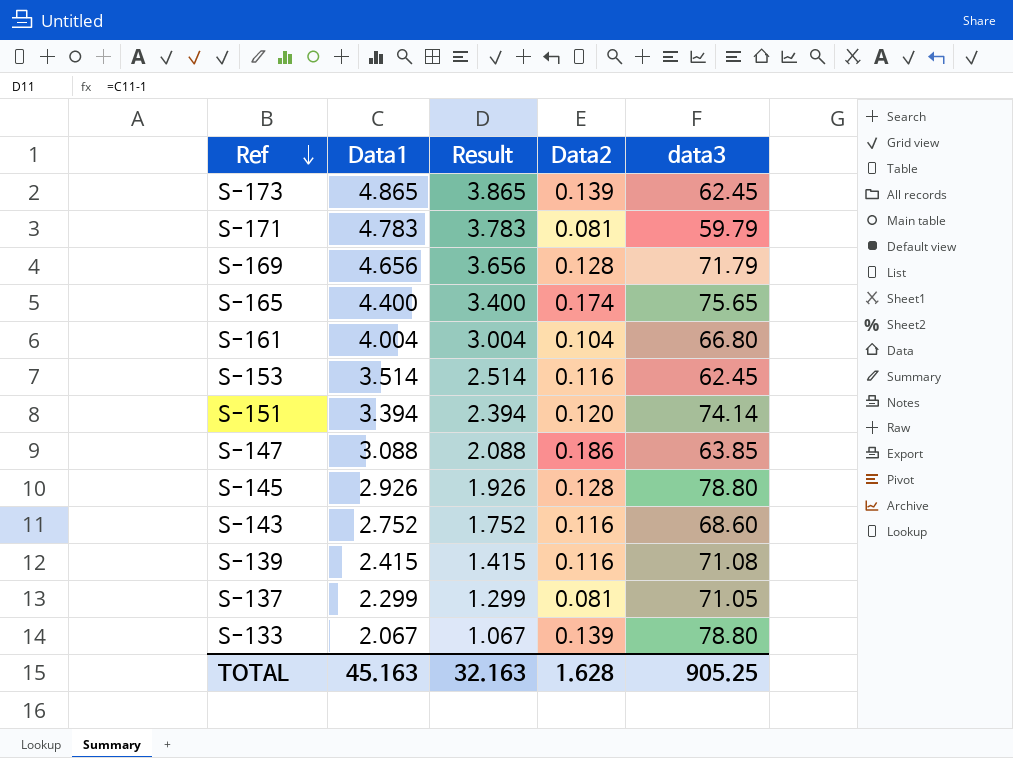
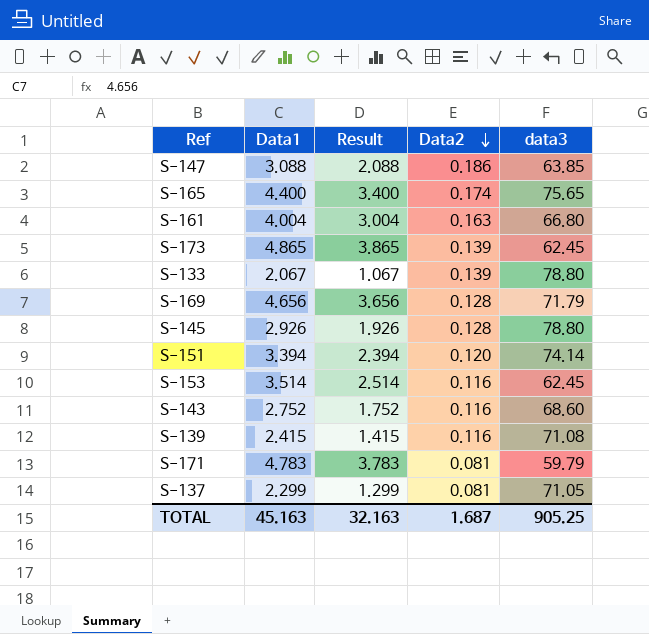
row order: Ref descending -> Data2 descending
S-161 | Data2: 0.104 -> 0.163
TOTAL | Data2: 1.628 -> 1.687

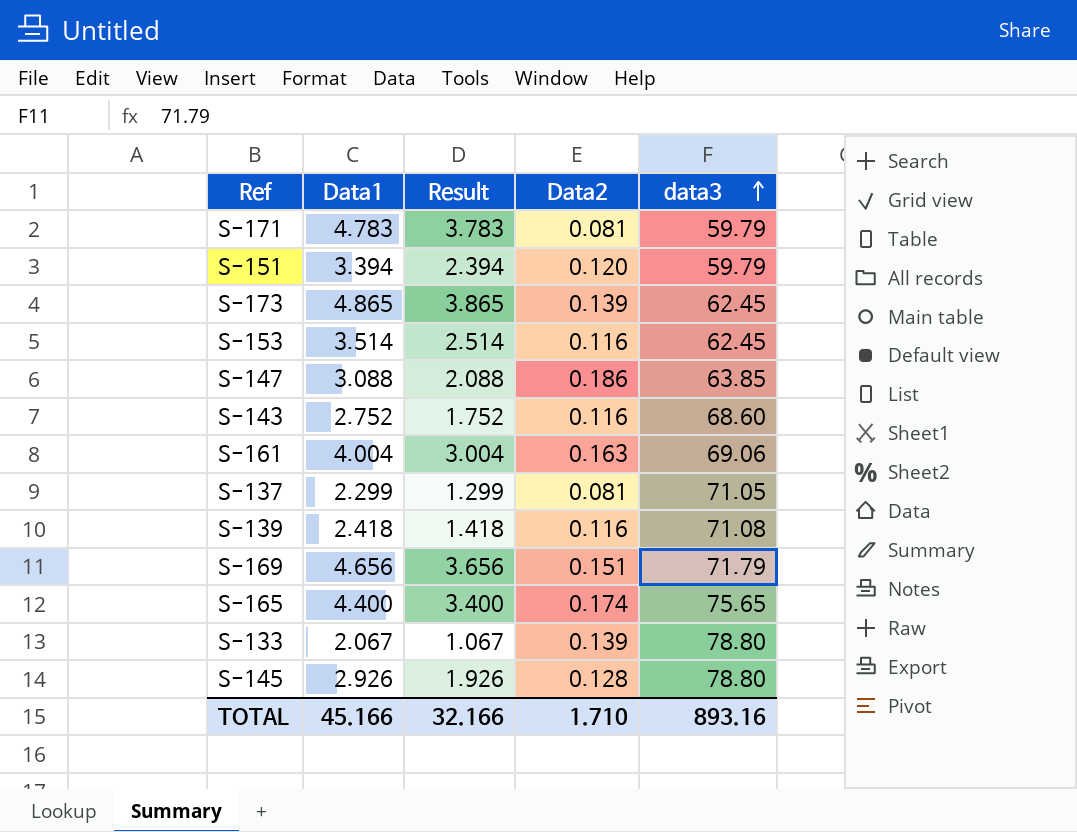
row order: Data2 descending -> data3 ascending
S-151 | data3: 74.14 -> 59.79
S-161 | data3: 66.80 -> 69.06
S-139 | Data1: 2.415 -> 2.418
S-139 | Result: 1.415 -> 1.418
S-169 | Data2: 0.128 -> 0.151
TOTAL | Data1: 45.163 -> 45.166
TOTAL | Result: 32.163 -> 32.166
TOTAL | Data2: 1.687 -> 1.710
TOTAL | data3: 905.25 -> 893.16

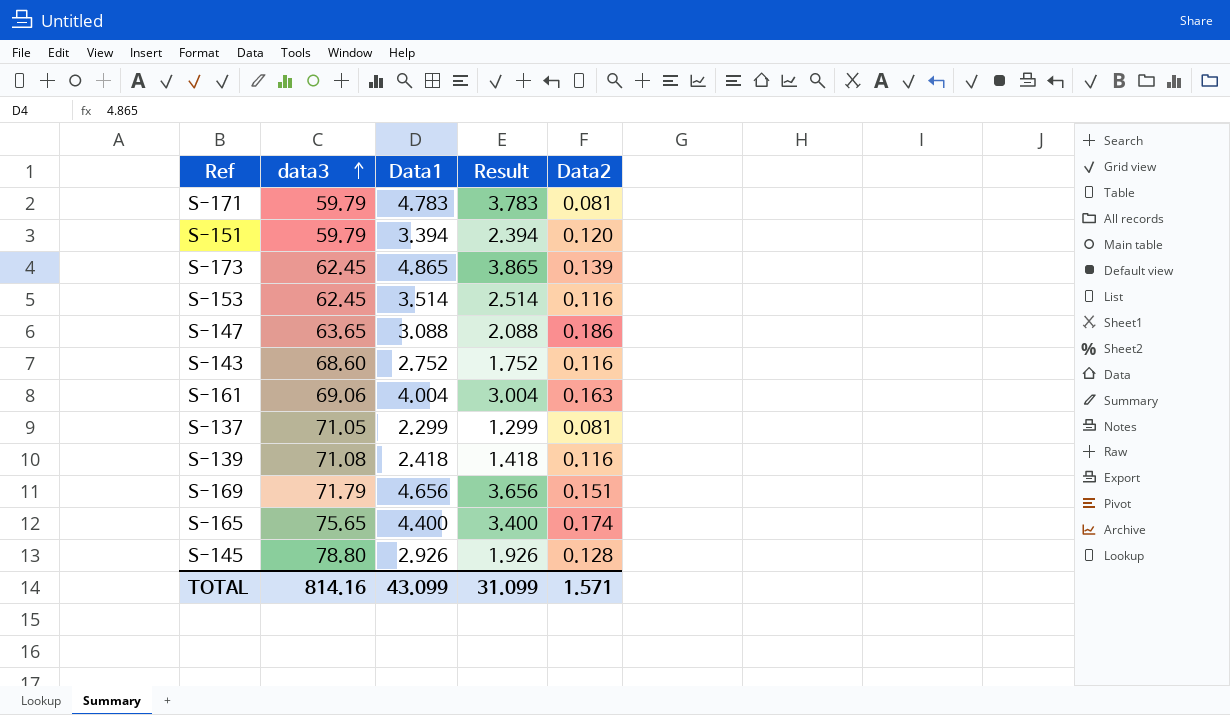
column data3 | position: 5 -> 2
row S-133: 2.067 | 1.067 | 0.139 | 78.80 -> none
S-147 | data3: 63.85 -> 63.65
TOTAL | data3: 893.16 -> 814.16
TOTAL | Data1: 45.166 -> 43.099
TOTAL | Result: 32.166 -> 31.099
TOTAL | Data2: 1.710 -> 1.571

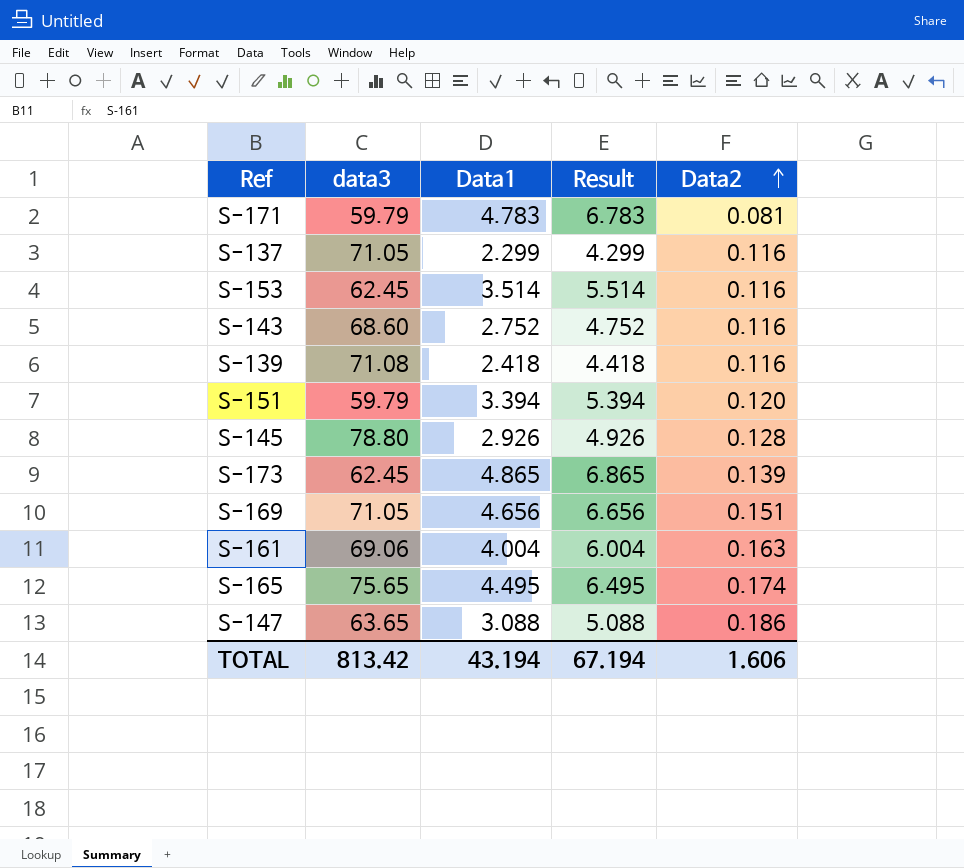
row order: data3 ascending -> Data2 ascending
column Result | formula: [Data1] - 1 -> [Data1] + 2
S-137 | Data2: 0.081 -> 0.116
S-169 | data3: 71.79 -> 71.05
S-165 | Data1: 4.400 -> 4.495
TOTAL | data3: 814.16 -> 813.42
TOTAL | Data1: 43.099 -> 43.194
TOTAL | Result: 31.099 -> 67.194
TOTAL | Data2: 1.571 -> 1.606

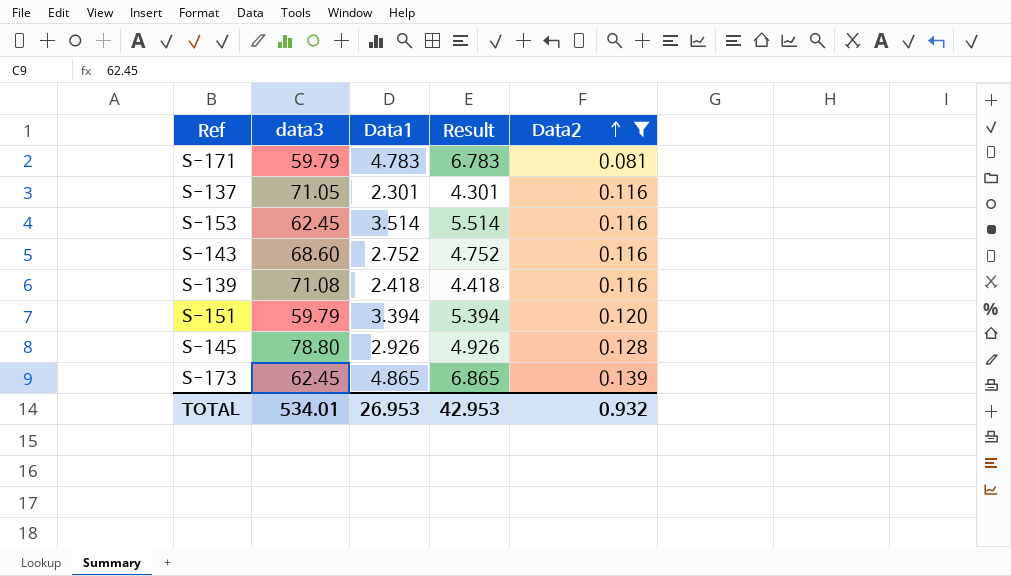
filter: none -> Data2 <= 0.139
S-137 | Data1: 2.299 -> 2.301
S-137 | Result: 4.299 -> 4.301
TOTAL | data3: 813.42 -> 534.01
TOTAL | Data1: 43.194 -> 26.953
TOTAL | Result: 67.194 -> 42.953
TOTAL | Data2: 1.606 -> 0.932

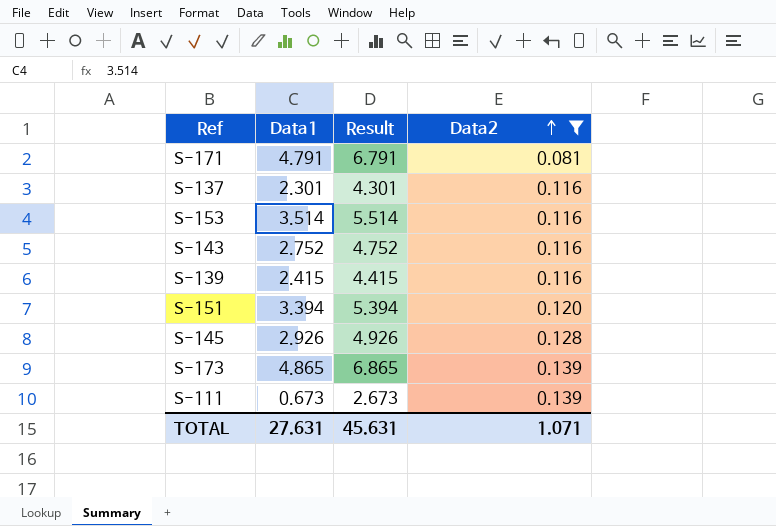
column data3 | position: 2 -> none
S-171 | Data1: 4.783 -> 4.791
S-171 | Result: 6.783 -> 6.791
S-139 | Data1: 2.418 -> 2.415
S-139 | Result: 4.418 -> 4.415
row S-111: none -> 0.673 | 2.673 | 0.139
TOTAL | Data1: 26.953 -> 27.631
TOTAL | Result: 42.953 -> 45.631
TOTAL | Data2: 0.932 -> 1.071

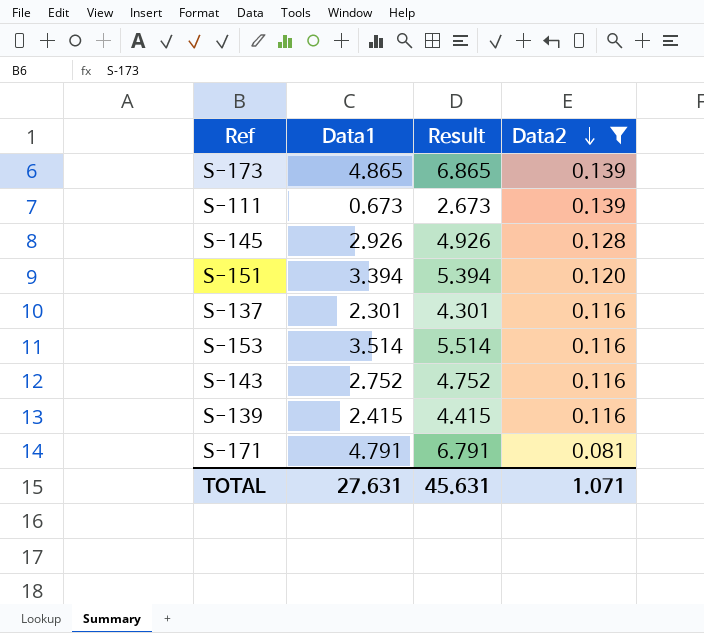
row order: Data2 ascending -> Data2 descending

